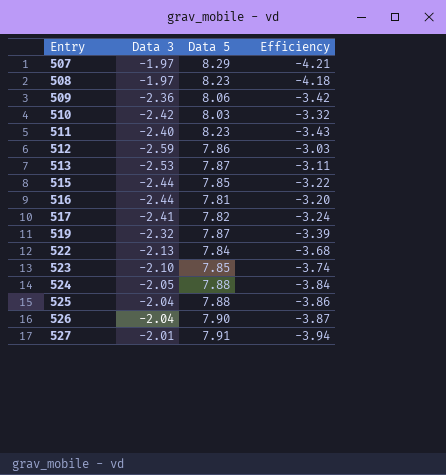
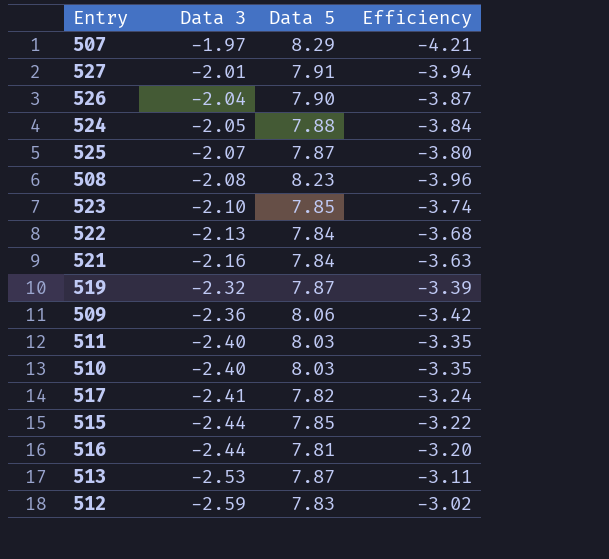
row order: Entry ascending -> Data 3 descending
525 | Data 3: -2.04 -> -2.07
525 | Data 5: 7.88 -> 7.87
525 | Efficiency: -3.86 -> -3.80
508 | Data 3: -1.97 -> -2.08
508 | Efficiency: -4.18 -> -3.96
row 521: none -> -2.16 | 7.84 | -3.63
511 | Data 5: 8.23 -> 8.03
511 | Efficiency: -3.43 -> -3.35
510 | Data 3: -2.42 -> -2.40
510 | Efficiency: -3.32 -> -3.35
512 | Data 5: 7.86 -> 7.83
512 | Efficiency: -3.03 -> -3.02

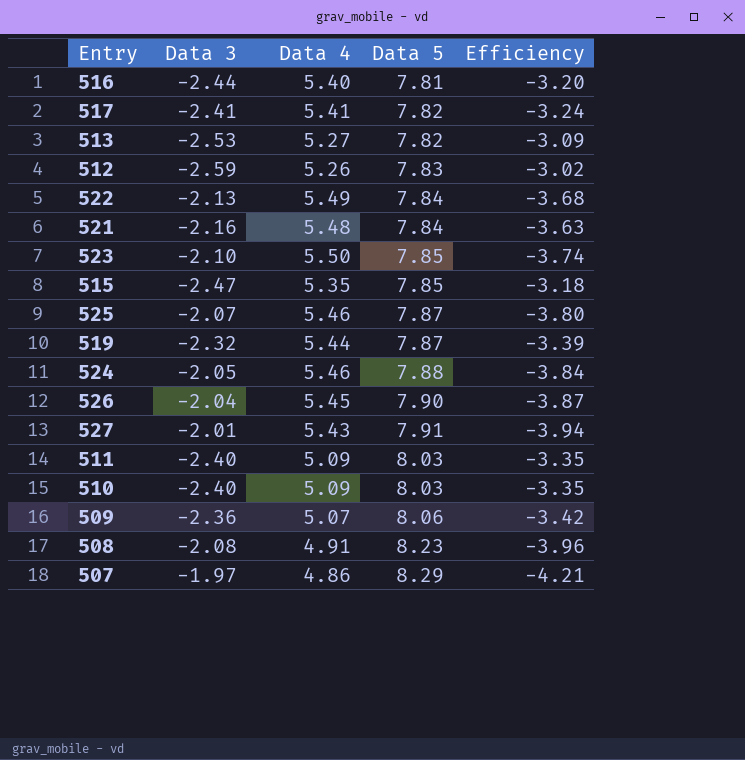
row order: Data 3 descending -> Data 5 ascending
column Data 4 | position: none -> 3
513 | Data 5: 7.87 -> 7.82
513 | Efficiency: -3.11 -> -3.09
515 | Data 3: -2.44 -> -2.47
515 | Efficiency: -3.22 -> -3.18

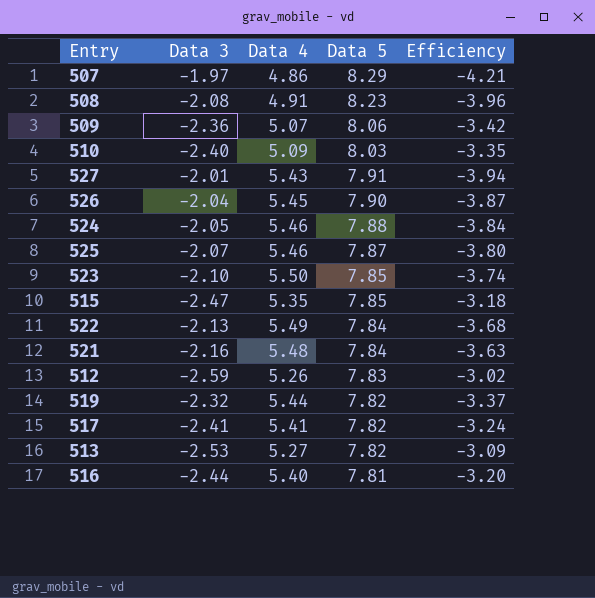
row order: Data 5 ascending -> Data 5 descending
row 511: -2.40 | 5.09 | 8.03 | -3.35 -> none
519 | Data 5: 7.87 -> 7.82
519 | Efficiency: -3.39 -> -3.37

